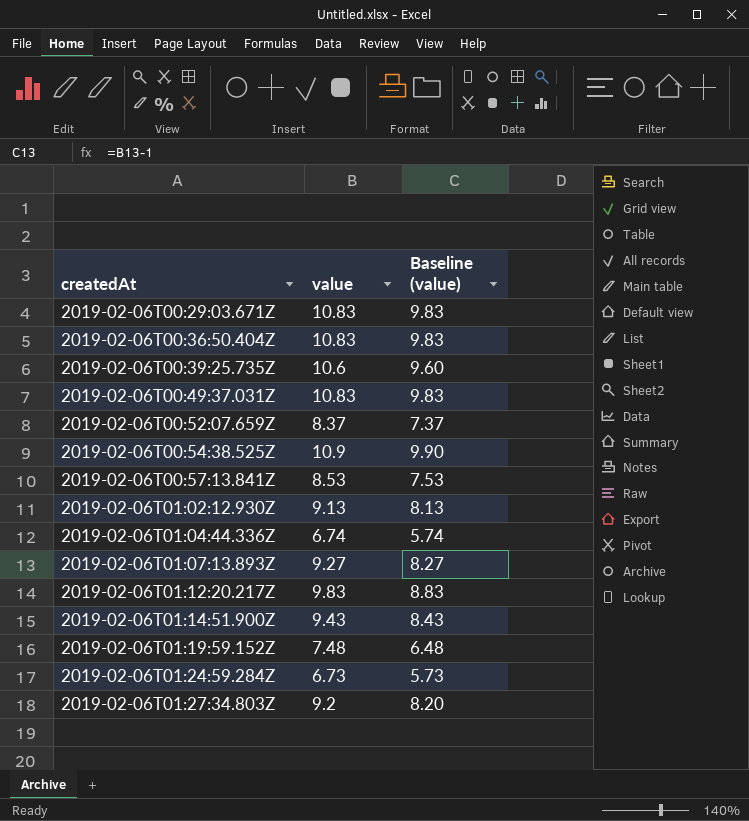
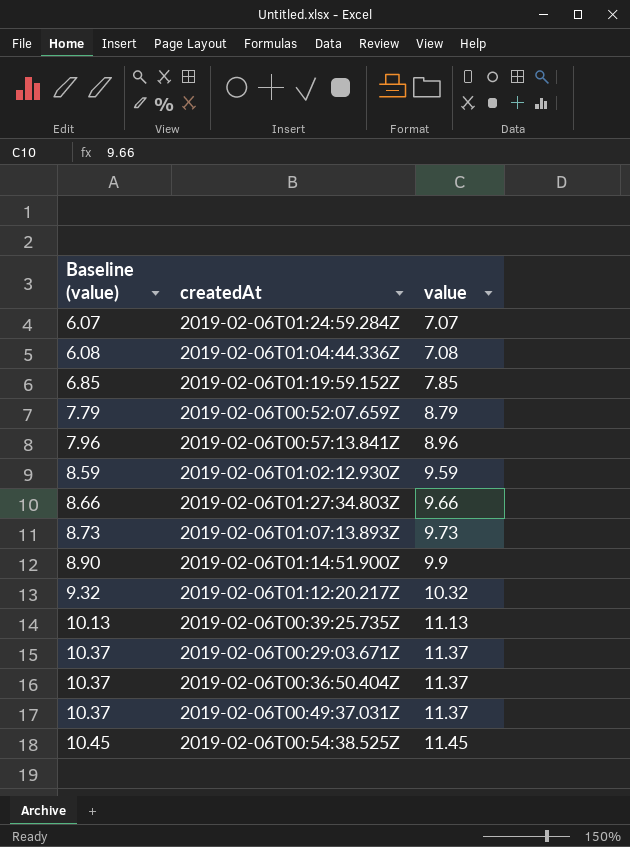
row order: createdAt ascending -> Baseline (value) ascending
column Baseline (value) | position: 3 -> 1
2019-02-06T01:24:59.284Z | Baseline (value): 5.73 -> 6.07
2019-02-06T01:24:59.284Z | value: 6.73 -> 7.07
2019-02-06T01:04:44.336Z | Baseline (value): 5.74 -> 6.08
2019-02-06T01:04:44.336Z | value: 6.74 -> 7.08
2019-02-06T01:19:59.152Z | Baseline (value): 6.48 -> 6.85
2019-02-06T01:19:59.152Z | value: 7.48 -> 7.85
2019-02-06T00:52:07.659Z | Baseline (value): 7.37 -> 7.79
2019-02-06T00:52:07.659Z | value: 8.37 -> 8.79
2019-02-06T00:57:13.841Z | Baseline (value): 7.53 -> 7.96
2019-02-06T00:57:13.841Z | value: 8.53 -> 8.96
2019-02-06T01:02:12.930Z | Baseline (value): 8.13 -> 8.59
2019-02-06T01:02:12.930Z | value: 9.13 -> 9.59
2019-02-06T01:27:34.803Z | Baseline (value): 8.20 -> 8.66
2019-02-06T01:27:34.803Z | value: 9.2 -> 9.66
2019-02-06T01:07:13.893Z | Baseline (value): 8.27 -> 8.73
2019-02-06T01:07:13.893Z | value: 9.27 -> 9.73
2019-02-06T01:14:51.900Z | Baseline (value): 8.43 -> 8.90
2019-02-06T01:14:51.900Z | value: 9.43 -> 9.9
2019-02-06T01:12:20.217Z | Baseline (value): 8.83 -> 9.32
2019-02-06T01:12:20.217Z | value: 9.83 -> 10.32
2019-02-06T00:39:25.735Z | Baseline (value): 9.60 -> 10.13
2019-02-06T00:39:25.735Z | value: 10.6 -> 11.13
2019-02-06T00:29:03.671Z | Baseline (value): 9.83 -> 10.37
2019-02-06T00:29:03.671Z | value: 10.83 -> 11.37
2019-02-06T00:36:50.404Z | Baseline (value): 9.83 -> 10.37
2019-02-06T00:36:50.404Z | value: 10.83 -> 11.37
2019-02-06T00:49:37.031Z | Baseline (value): 9.83 -> 10.37
2019-02-06T00:49:37.031Z | value: 10.83 -> 11.37
2019-02-06T00:54:38.525Z | Baseline (value): 9.90 -> 10.45
2019-02-06T00:54:38.525Z | value: 10.9 -> 11.45

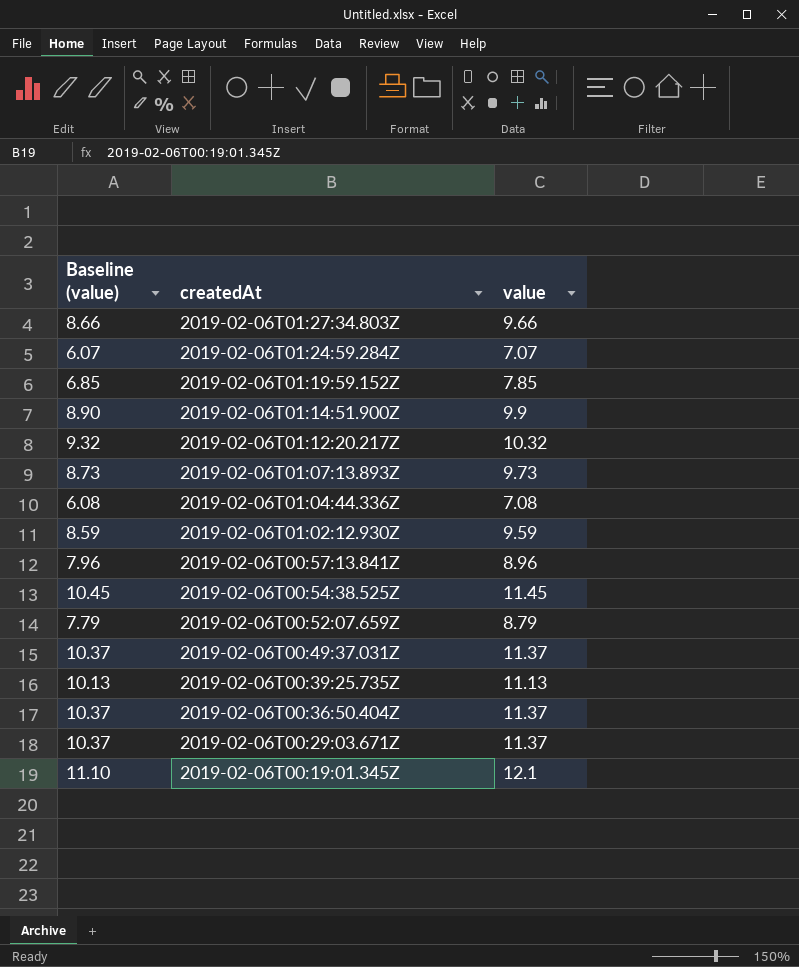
row order: Baseline (value) ascending -> createdAt descending
row 2019-02-06T00:19:01.345Z: none -> 11.10 | 12.1

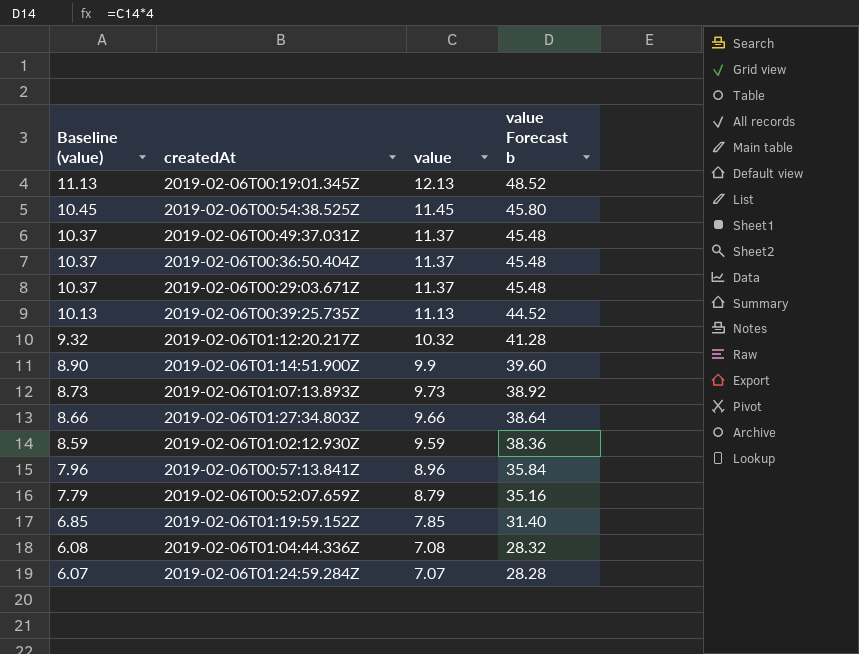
row order: createdAt descending -> Baseline (value) descending
column value Forecast b | formula: none -> [value] * 4
2019-02-06T00:19:01.345Z | Baseline (value): 11.10 -> 11.13
2019-02-06T00:19:01.345Z | value: 12.1 -> 12.13

